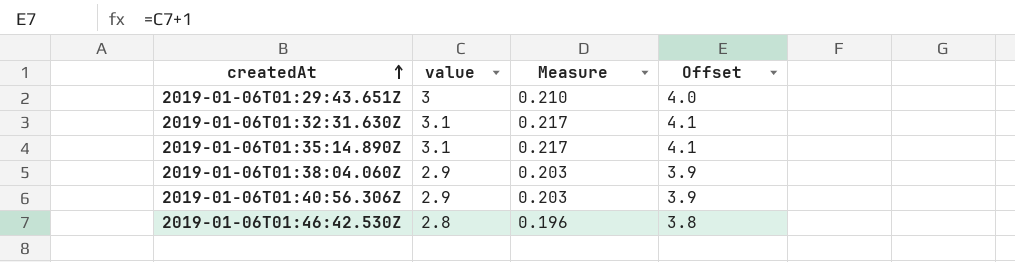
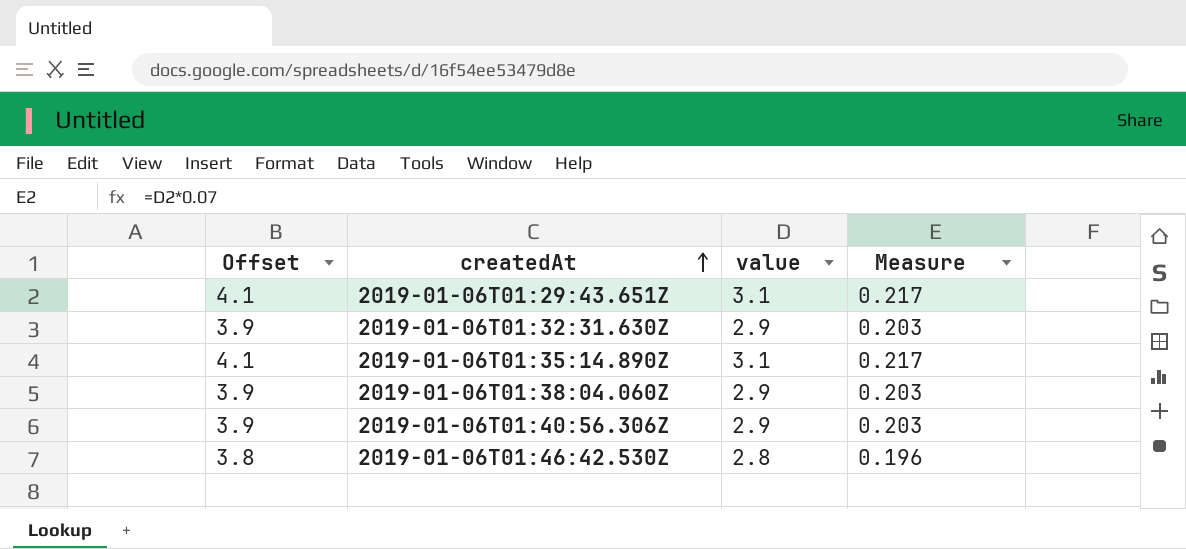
column Offset | position: 4 -> 1
2019-01-06T01:29:43.651Z | Offset: 4.0 -> 4.1
2019-01-06T01:29:43.651Z | value: 3 -> 3.1
2019-01-06T01:29:43.651Z | Measure: 0.210 -> 0.217
2019-01-06T01:32:31.630Z | Offset: 4.1 -> 3.9
2019-01-06T01:32:31.630Z | value: 3.1 -> 2.9
2019-01-06T01:32:31.630Z | Measure: 0.217 -> 0.203

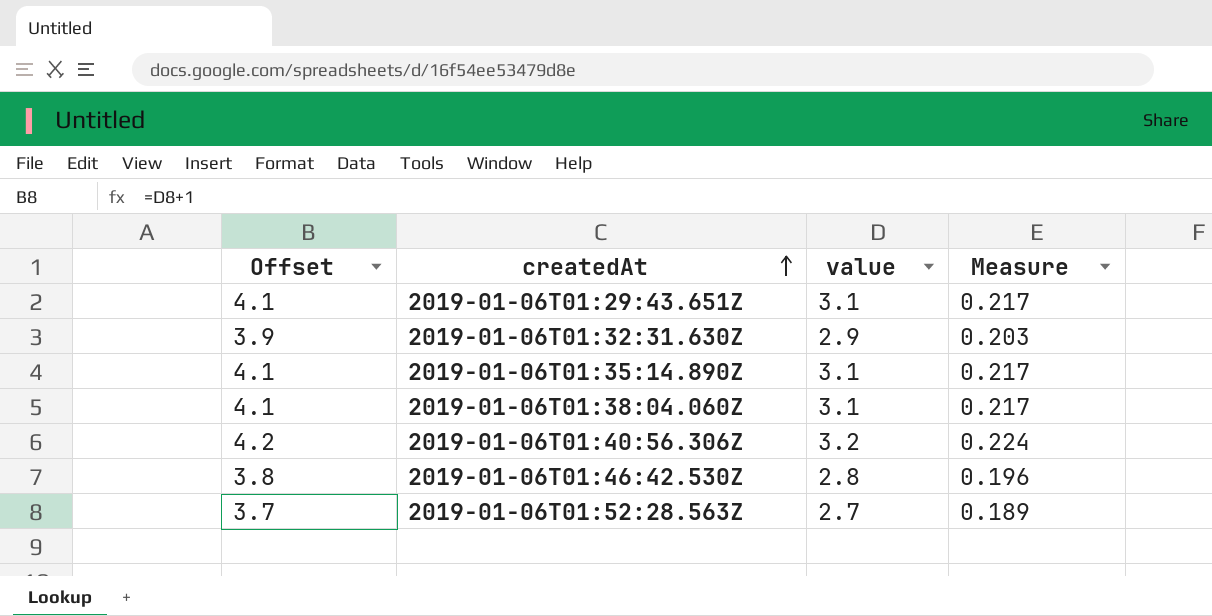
2019-01-06T01:38:04.060Z | Offset: 3.9 -> 4.1
2019-01-06T01:38:04.060Z | value: 2.9 -> 3.1
2019-01-06T01:38:04.060Z | Measure: 0.203 -> 0.217
2019-01-06T01:40:56.306Z | Offset: 3.9 -> 4.2
2019-01-06T01:40:56.306Z | value: 2.9 -> 3.2
2019-01-06T01:40:56.306Z | Measure: 0.203 -> 0.224
row 2019-01-06T01:52:28.563Z: none -> 3.7 | 2.7 | 0.189

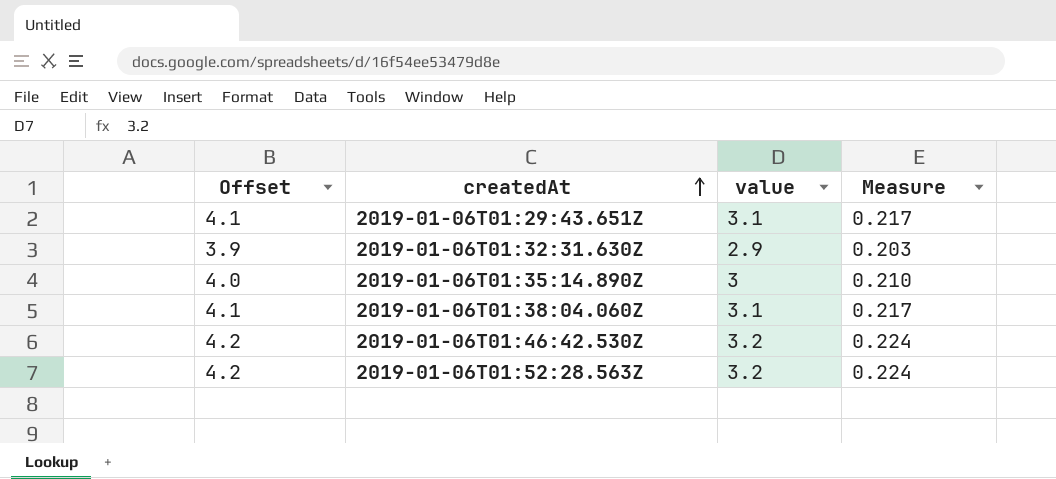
row 2019-01-06T01:40:56.306Z: 4.2 | 3.2 | 0.224 -> none
2019-01-06T01:35:14.890Z | Offset: 4.1 -> 4.0
2019-01-06T01:35:14.890Z | value: 3.1 -> 3
2019-01-06T01:35:14.890Z | Measure: 0.217 -> 0.210
2019-01-06T01:46:42.530Z | Offset: 3.8 -> 4.2
2019-01-06T01:46:42.530Z | value: 2.8 -> 3.2
2019-01-06T01:46:42.530Z | Measure: 0.196 -> 0.224
2019-01-06T01:52:28.563Z | Offset: 3.7 -> 4.2
2019-01-06T01:52:28.563Z | value: 2.7 -> 3.2
2019-01-06T01:52:28.563Z | Measure: 0.189 -> 0.224

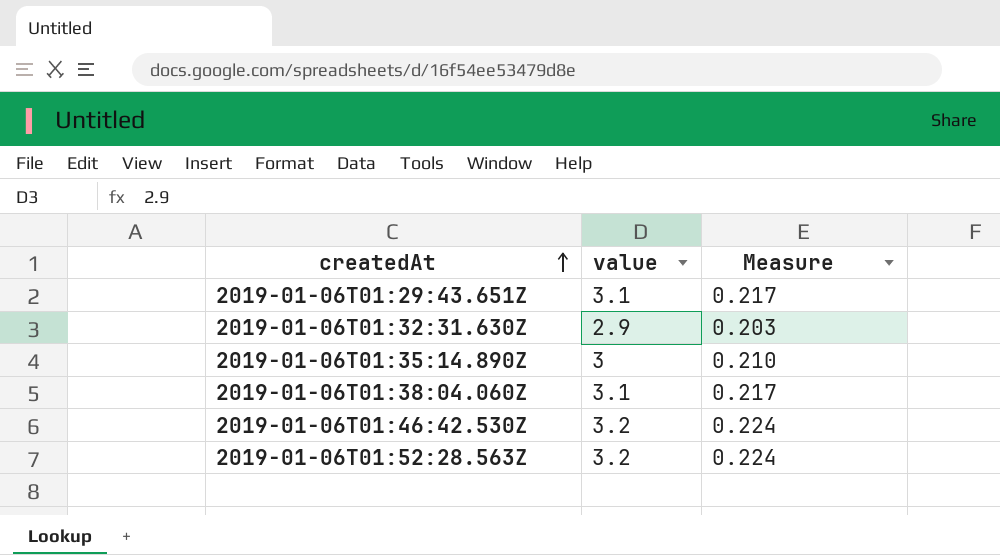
column Offset | formula: [value] + 1 -> none

